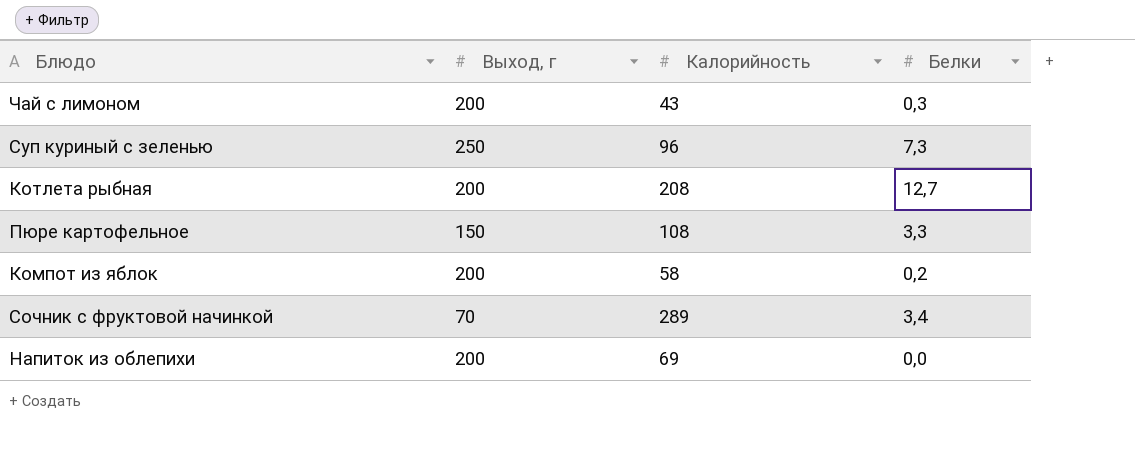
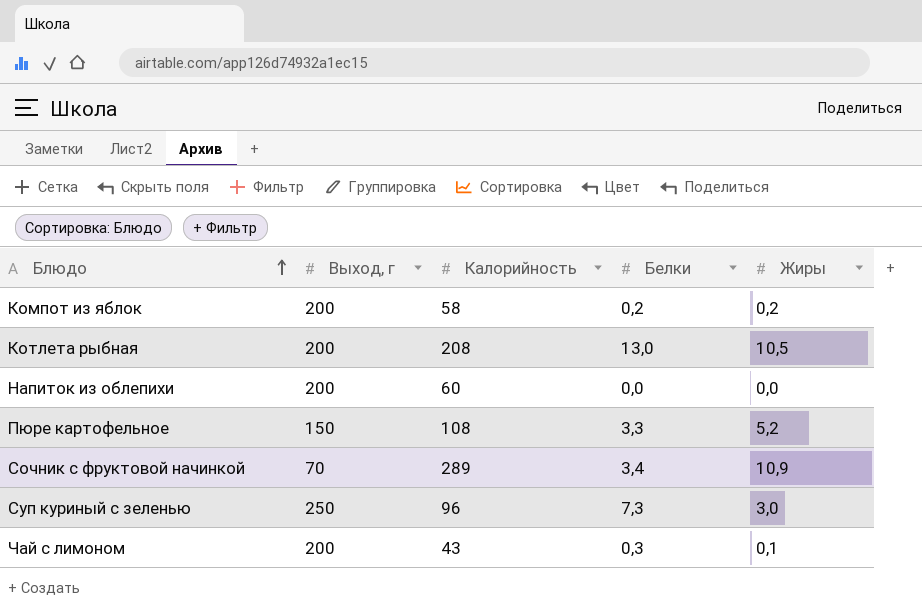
row order: none -> Блюдо ascending
column Жиры | position: none -> 5
Котлета рыбная | Белки: 12,7 -> 13,0
Напиток из облепихи | Калорийность: 69 -> 60

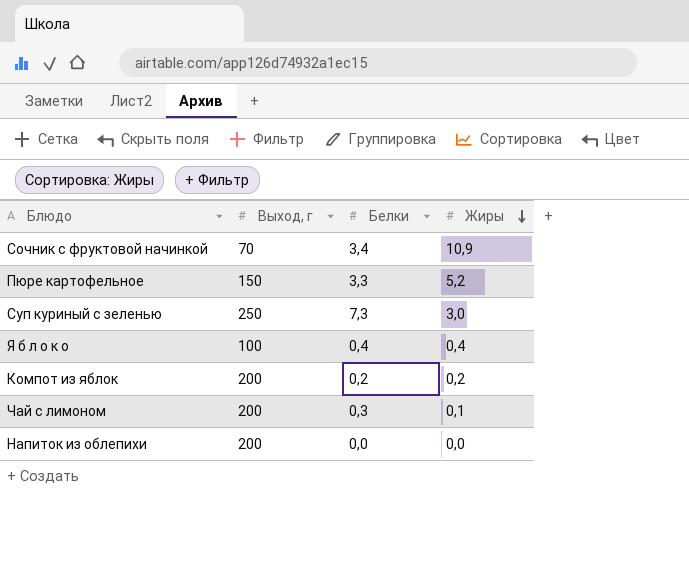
row order: Блюдо ascending -> Жиры descending
column Калорийность | position: 3 -> none
row Котлета рыбная: 200 | 208 | 13,0 | 10,5 -> none
row Я б л о к о: none -> 100 | 0,4 | 0,4

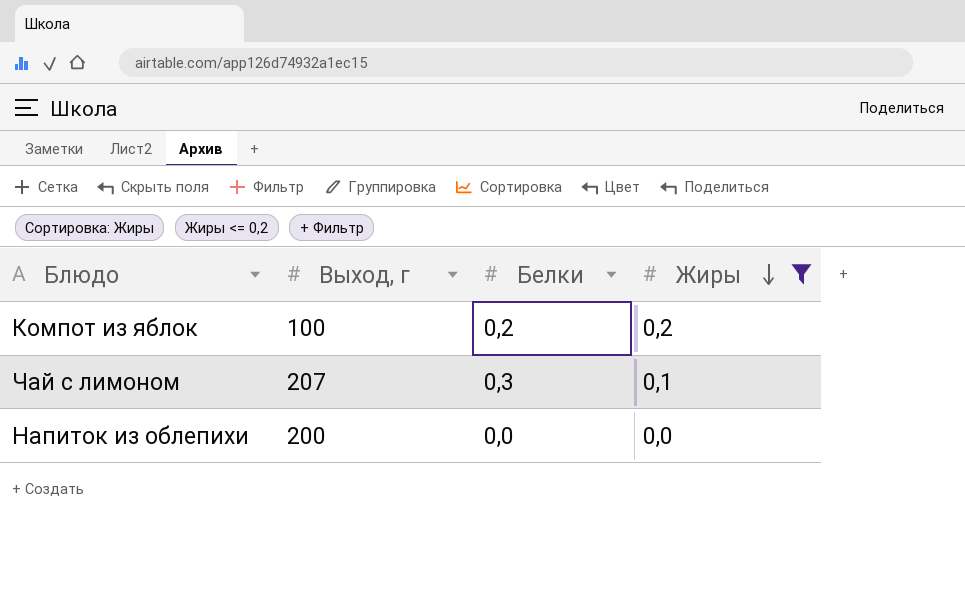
filter: none -> Жиры <= 0,2
Компот из яблок | Выход, г: 200 -> 100
Чай с лимоном | Выход, г: 200 -> 207

